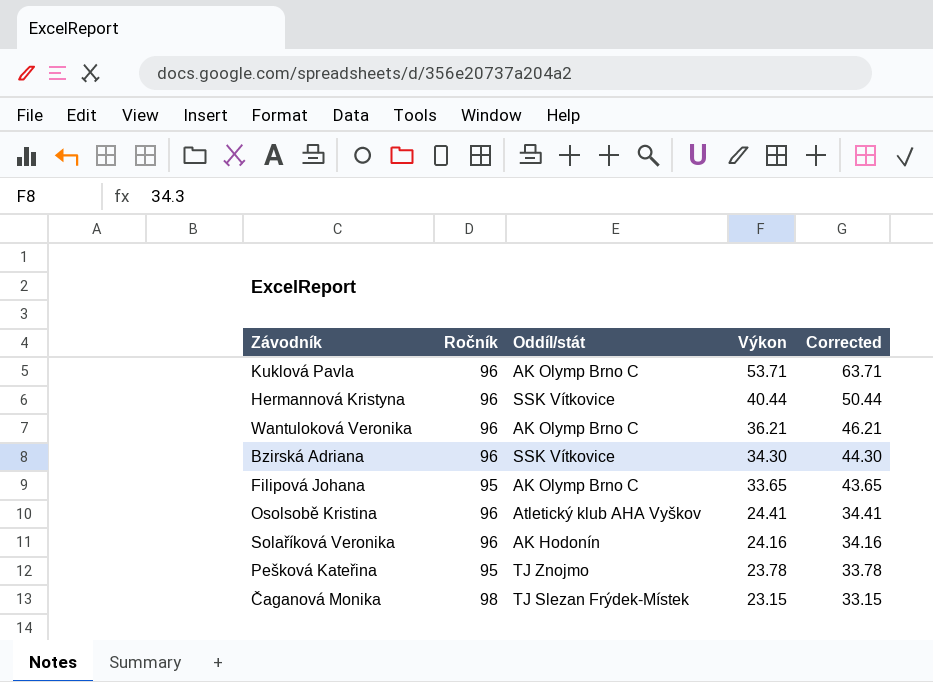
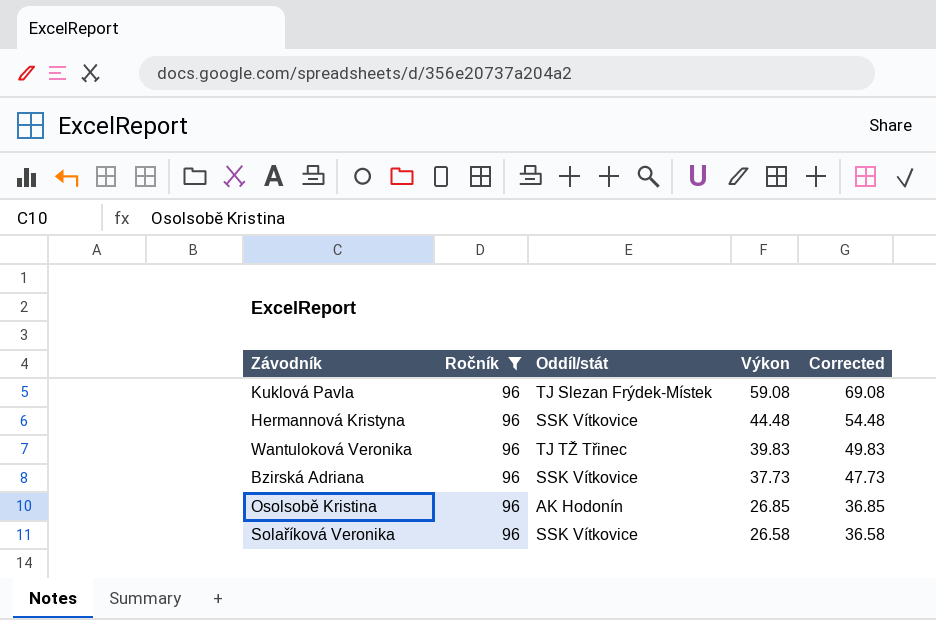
filter: none -> Ročník = 96
Kuklová Pavla | Oddíl/stát: AK Olymp Brno C -> TJ Slezan Frýdek-Místek
Kuklová Pavla | Výkon: 53.71 -> 59.08
Kuklová Pavla | Corrected: 63.71 -> 69.08
Hermannová Kristyna | Výkon: 40.44 -> 44.48
Hermannová Kristyna | Corrected: 50.44 -> 54.48
Wantuloková Veronika | Oddíl/stát: AK Olymp Brno C -> TJ TŽ Třinec
Wantuloková Veronika | Výkon: 36.21 -> 39.83
Wantuloková Veronika | Corrected: 46.21 -> 49.83
Bzirská Adriana | Výkon: 34.30 -> 37.73
Bzirská Adriana | Corrected: 44.30 -> 47.73
Osolsobě Kristina | Oddíl/stát: Atletický klub AHA Vyškov -> AK Hodonín
Osolsobě Kristina | Výkon: 24.41 -> 26.85
Osolsobě Kristina | Corrected: 34.41 -> 36.85
Solaříková Veronika | Oddíl/stát: AK Hodonín -> SSK Vítkovice
Solaříková Veronika | Výkon: 24.16 -> 26.58
Solaříková Veronika | Corrected: 34.16 -> 36.58

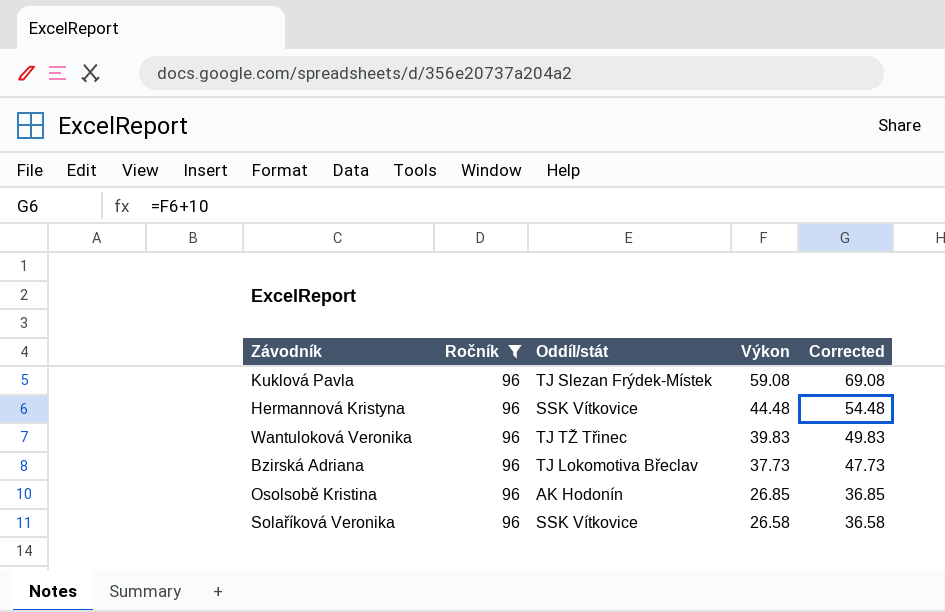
Bzirská Adriana | Oddíl/stát: SSK Vítkovice -> TJ Lokomotiva Břeclav

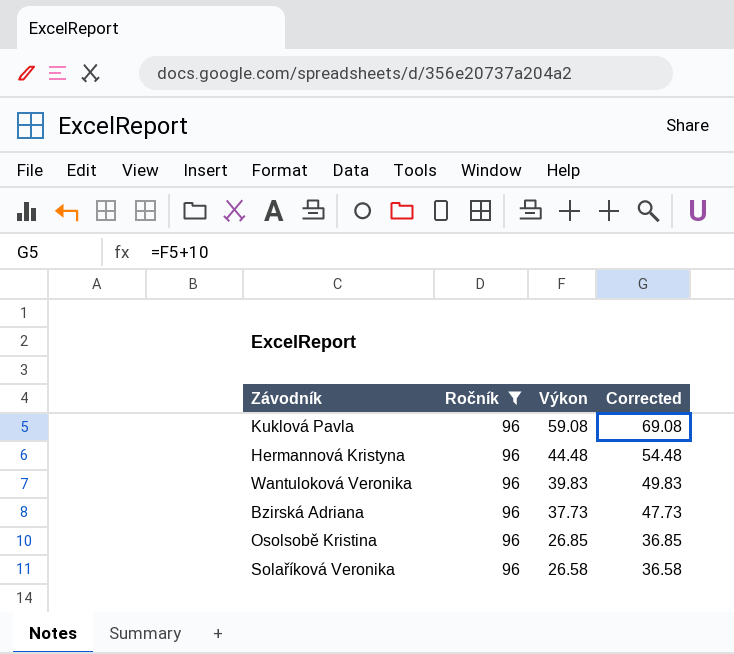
column Oddíl/stát | position: 3 -> none

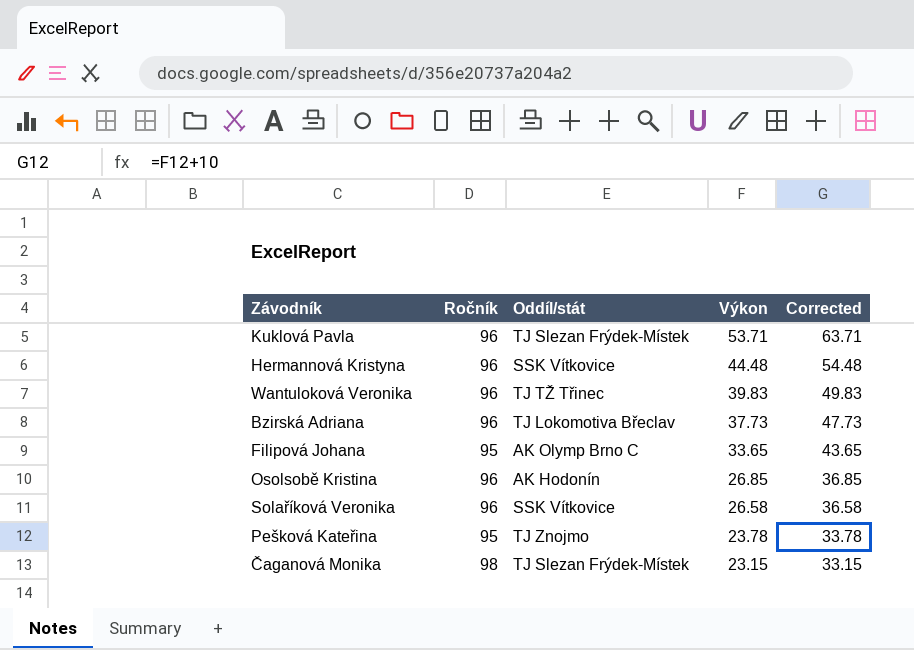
filter: Ročník = 96 -> none
column Oddíl/stát | position: none -> 3
Kuklová Pavla | Výkon: 59.08 -> 53.71
Kuklová Pavla | Corrected: 69.08 -> 63.71

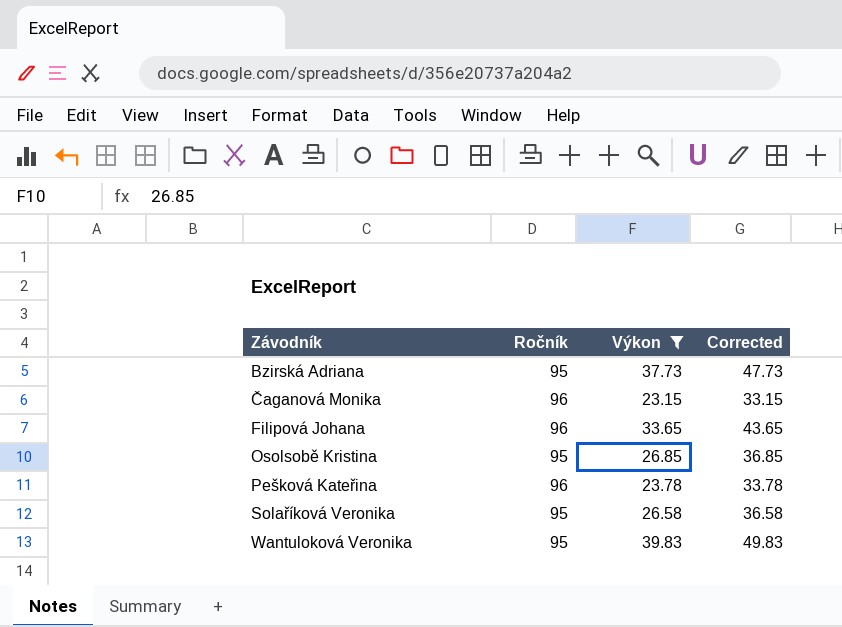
filter: none -> Výkon <= 39.83
row order: Výkon descending -> Závodník ascending
column Oddíl/stát | position: 3 -> none
Bzirská Adriana | Ročník: 96 -> 95
Čaganová Monika | Ročník: 98 -> 96
Filipová Johana | Ročník: 95 -> 96
Osolsobě Kristina | Ročník: 96 -> 95
Pešková Kateřina | Ročník: 95 -> 96
Solaříková Veronika | Ročník: 96 -> 95
Wantuloková Veronika | Ročník: 96 -> 95

